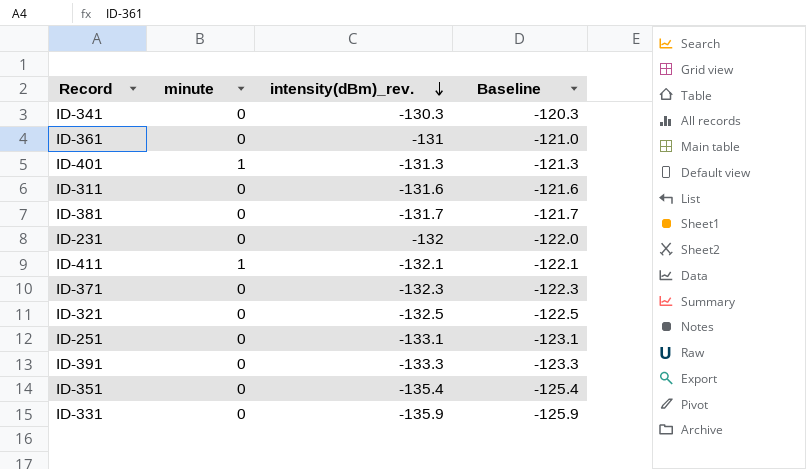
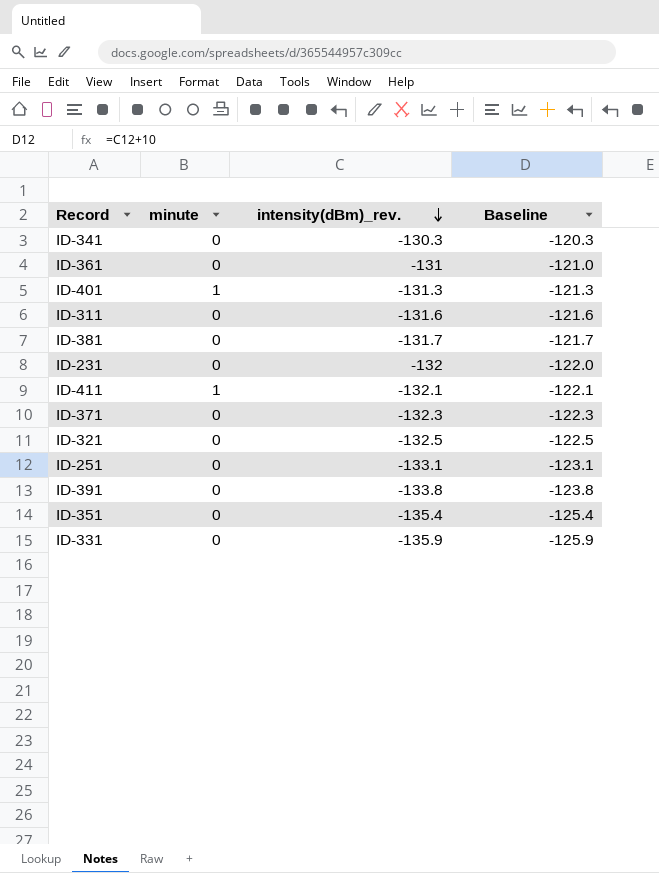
ID-391 | intensity(dBm)_rev.: -133.3 -> -133.8
ID-391 | Baseline: -123.3 -> -123.8

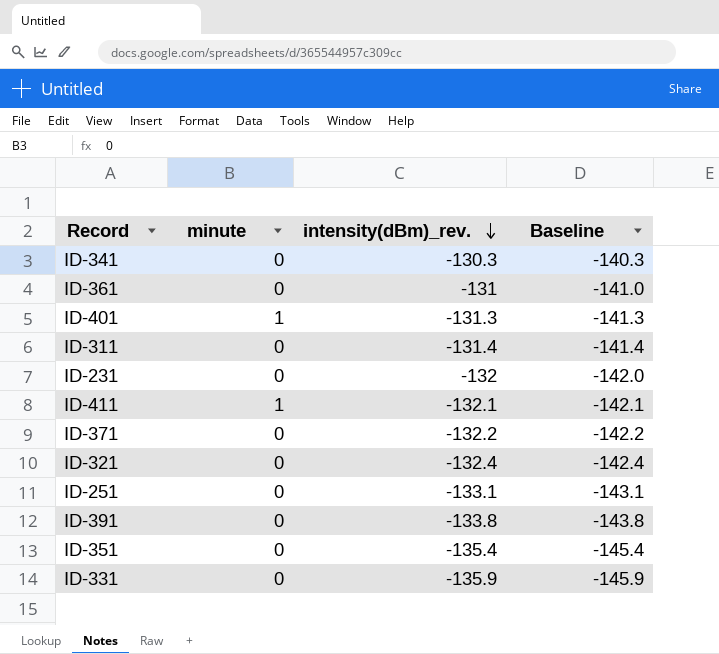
column Baseline | formula: [intensity(dBm)_rev.] + 10 -> [intensity(dBm)_rev.] - 10
row ID-381: 0 | -131.7 | -121.7 -> none
ID-311 | intensity(dBm)_rev.: -131.6 -> -131.4
ID-371 | intensity(dBm)_rev.: -132.3 -> -132.2
ID-321 | intensity(dBm)_rev.: -132.5 -> -132.4

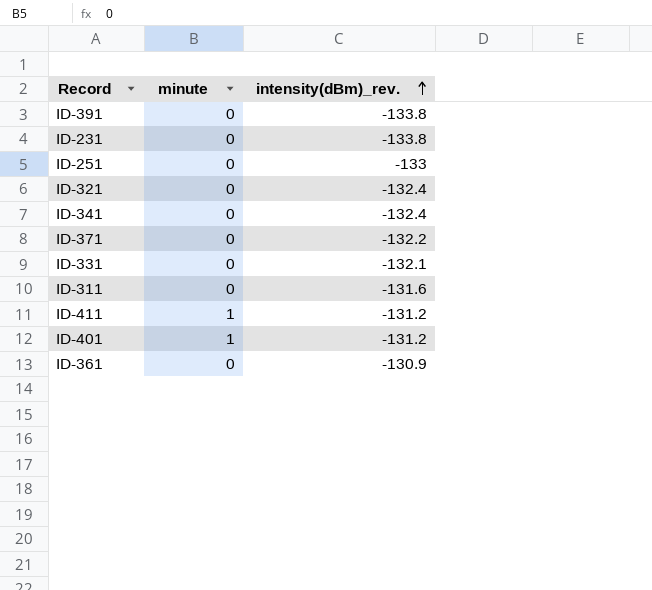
row order: intensity(dBm)_rev. descending -> intensity(dBm)_rev. ascending
column Baseline | formula: [intensity(dBm)_rev.] - 10 -> none
row ID-351: 0 | -135.4 | -145.4 -> none
ID-231 | intensity(dBm)_rev.: -132 -> -133.8
ID-251 | intensity(dBm)_rev.: -133.1 -> -133
ID-341 | intensity(dBm)_rev.: -130.3 -> -132.4
ID-331 | intensity(dBm)_rev.: -135.9 -> -132.1
ID-311 | intensity(dBm)_rev.: -131.4 -> -131.6
ID-411 | intensity(dBm)_rev.: -132.1 -> -131.2
ID-401 | intensity(dBm)_rev.: -131.3 -> -131.2
ID-361 | intensity(dBm)_rev.: -131 -> -130.9

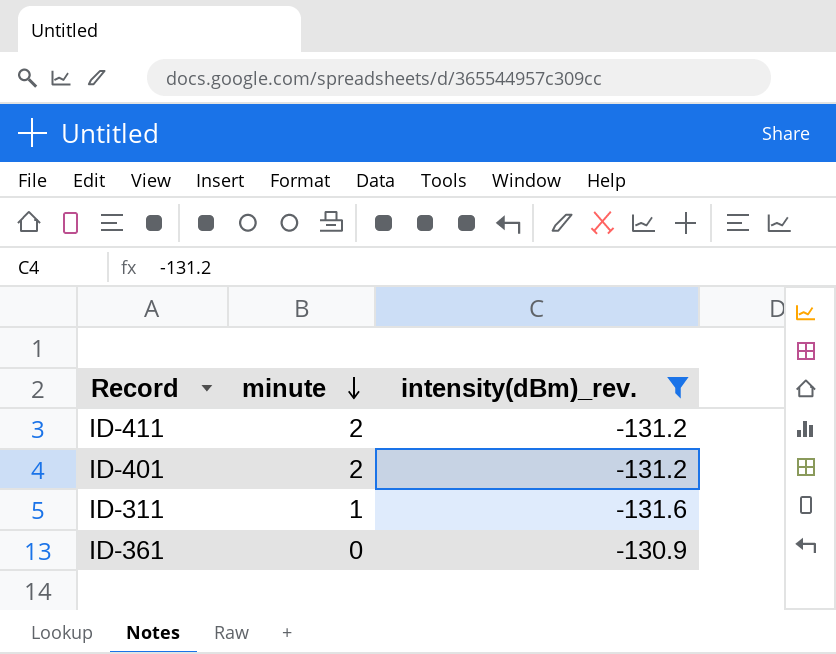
filter: none -> intensity(dBm)_rev. >= -131.6
row order: intensity(dBm)_rev. ascending -> minute descending
ID-411 | minute: 1 -> 2
ID-401 | minute: 1 -> 2
ID-311 | minute: 0 -> 1

